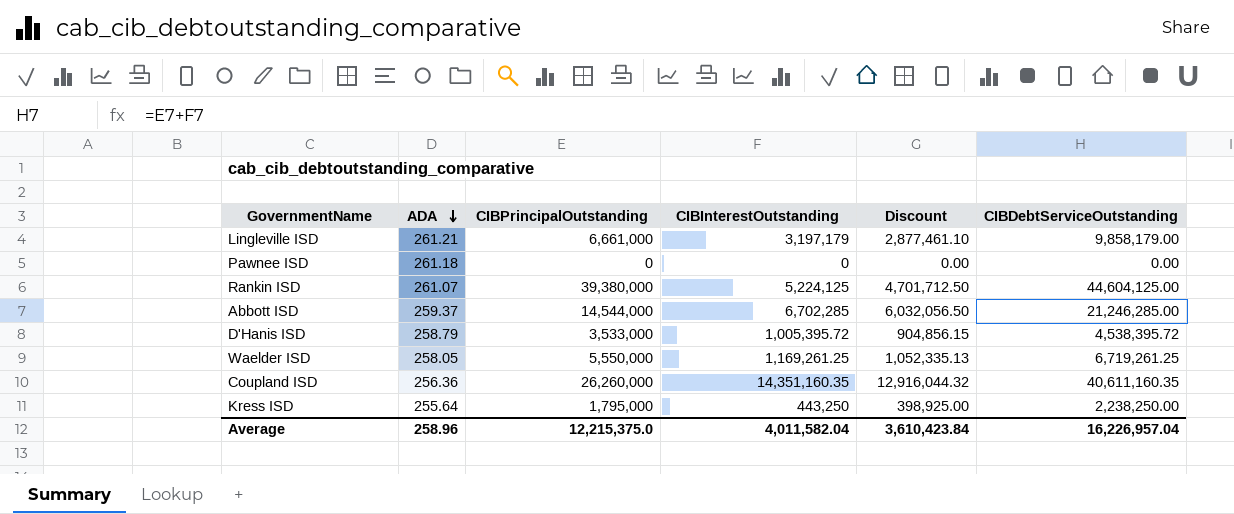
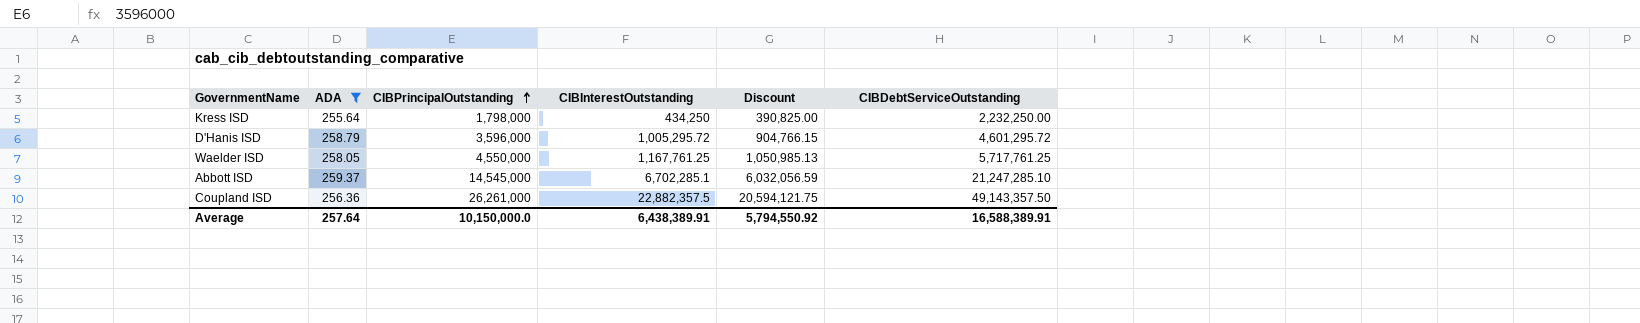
filter: none -> ADA <= 259.37
row order: ADA descending -> CIBPrincipalOutstanding ascending
Kress ISD | CIBPrincipalOutstanding: 1,795,000 -> 1,798,000
Kress ISD | CIBInterestOutstanding: 443,250 -> 434,250
Kress ISD | Discount: 398,925.00 -> 390,825.00
Kress ISD | CIBDebtServiceOutstanding: 2,238,250.00 -> 2,232,250.00
D'Hanis ISD | CIBPrincipalOutstanding: 3,533,000 -> 3,596,000
D'Hanis ISD | CIBInterestOutstanding: 1,005,395.72 -> 1,005,295.72
D'Hanis ISD | Discount: 904,856.15 -> 904,766.15
D'Hanis ISD | CIBDebtServiceOutstanding: 4,538,395.72 -> 4,601,295.72
Waelder ISD | CIBPrincipalOutstanding: 5,550,000 -> 4,550,000
Waelder ISD | CIBInterestOutstanding: 1,169,261.25 -> 1,167,761.25
Waelder ISD | Discount: 1,052,335.13 -> 1,050,985.13
Waelder ISD | CIBDebtServiceOutstanding: 6,719,261.25 -> 5,717,761.25
Abbott ISD | CIBPrincipalOutstanding: 14,544,000 -> 14,545,000
Abbott ISD | CIBInterestOutstanding: 6,702,285 -> 6,702,285.1
Abbott ISD | Discount: 6,032,056.50 -> 6,032,056.59
Abbott ISD | CIBDebtServiceOutstanding: 21,246,285.00 -> 21,247,285.10
Coupland ISD | CIBPrincipalOutstanding: 26,260,000 -> 26,261,000
Coupland ISD | CIBInterestOutstanding: 14,351,160.35 -> 22,882,357.5
Coupland ISD | Discount: 12,916,044.32 -> 20,594,121.75
Coupland ISD | CIBDebtServiceOutstanding: 40,611,160.35 -> 49,143,357.50
Average | ADA: 258.96 -> 257.64
Average | CIBPrincipalOutstanding: 12,215,375.0 -> 10,150,000.0
Average | CIBInterestOutstanding: 4,011,582.04 -> 6,438,389.91
Average | Discount: 3,610,423.84 -> 5,794,550.92
Average | CIBDebtServiceOutstanding: 16,226,957.04 -> 16,588,389.91

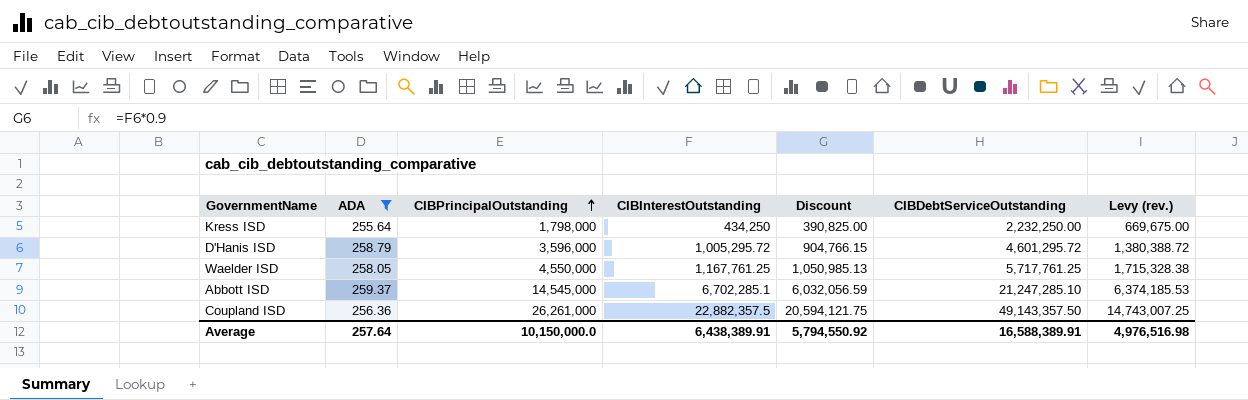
column Levy (rev.) | formula: none -> [CIBDebtServiceOutstanding] * 0.3

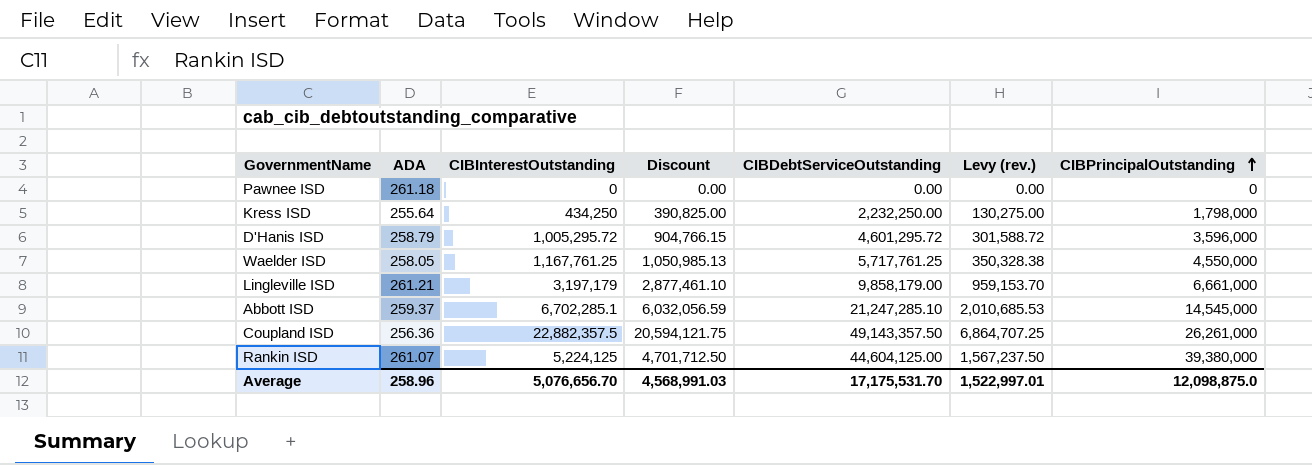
filter: ADA <= 259.37 -> none
column Levy (rev.) | formula: [CIBDebtServiceOutstanding] * 0.3 -> [CIBInterestOutstanding] * 0.3
column CIBPrincipalOutstanding | position: 3 -> 7
Average | ADA: 257.64 -> 258.96
Average | CIBInterestOutstanding: 6,438,389.91 -> 5,076,656.70
Average | Discount: 5,794,550.92 -> 4,568,991.03
Average | CIBDebtServiceOutstanding: 16,588,389.91 -> 17,175,531.70
Average | Levy (rev.): 4,976,516.98 -> 1,522,997.01
Average | CIBPrincipalOutstanding: 10,150,000.0 -> 12,098,875.0

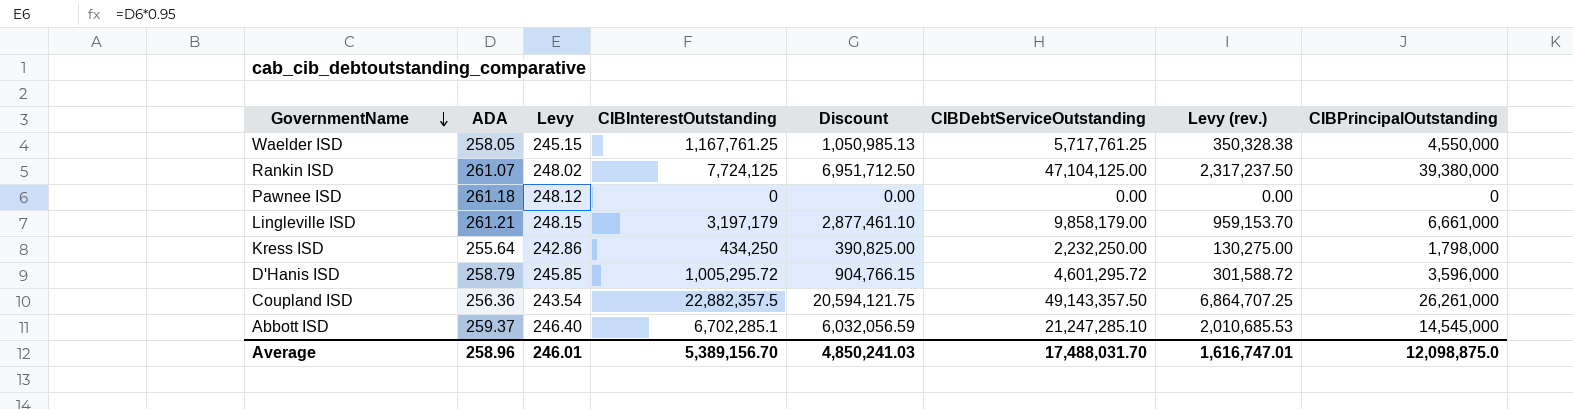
row order: CIBPrincipalOutstanding ascending -> GovernmentName descending
column Levy | formula: none -> [ADA] * 0.95
Rankin ISD | CIBInterestOutstanding: 5,224,125 -> 7,724,125
Rankin ISD | Discount: 4,701,712.50 -> 6,951,712.50
Rankin ISD | CIBDebtServiceOutstanding: 44,604,125.00 -> 47,104,125.00
Rankin ISD | Levy (rev.): 1,567,237.50 -> 2,317,237.50
Average | CIBInterestOutstanding: 5,076,656.70 -> 5,389,156.70
Average | Discount: 4,568,991.03 -> 4,850,241.03
Average | CIBDebtServiceOutstanding: 17,175,531.70 -> 17,488,031.70
Average | Levy (rev.): 1,522,997.01 -> 1,616,747.01

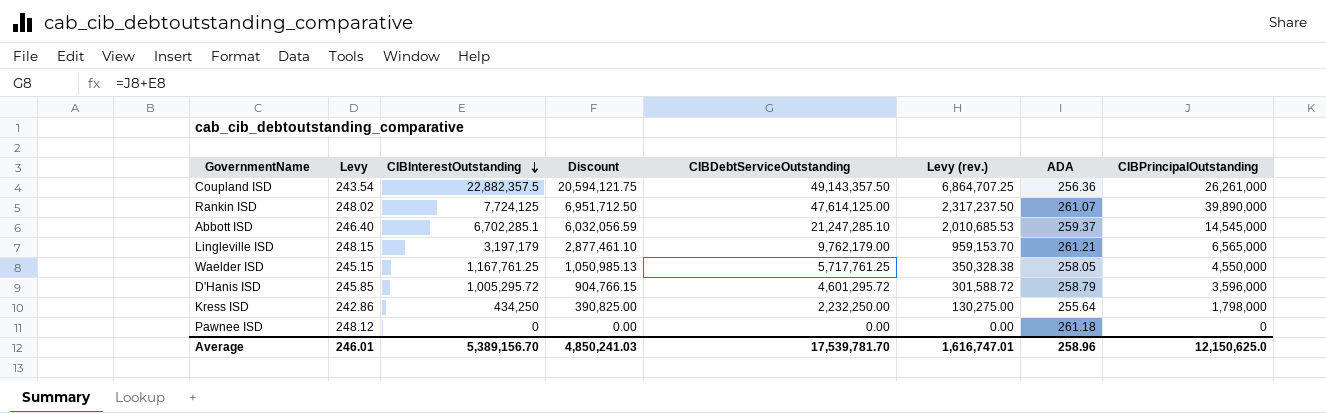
row order: GovernmentName descending -> CIBInterestOutstanding descending
column ADA | position: 2 -> 7
Rankin ISD | CIBDebtServiceOutstanding: 47,104,125.00 -> 47,614,125.00
Rankin ISD | CIBPrincipalOutstanding: 39,380,000 -> 39,890,000
Lingleville ISD | CIBDebtServiceOutstanding: 9,858,179.00 -> 9,762,179.00
Lingleville ISD | CIBPrincipalOutstanding: 6,661,000 -> 6,565,000
Average | CIBDebtServiceOutstanding: 17,488,031.70 -> 17,539,781.70
Average | CIBPrincipalOutstanding: 12,098,875.0 -> 12,150,625.0

